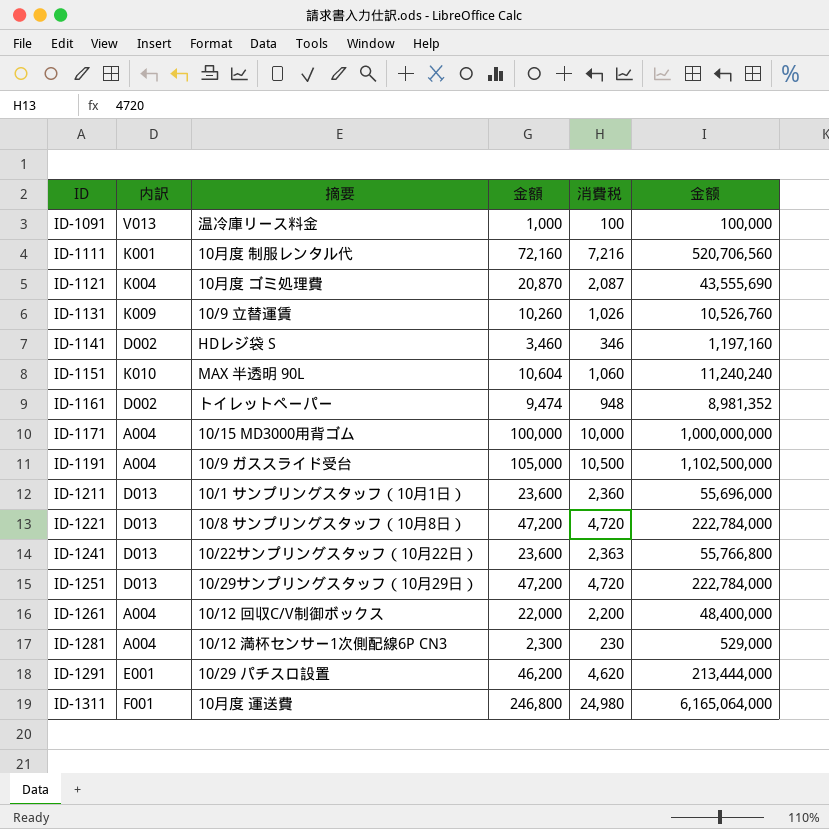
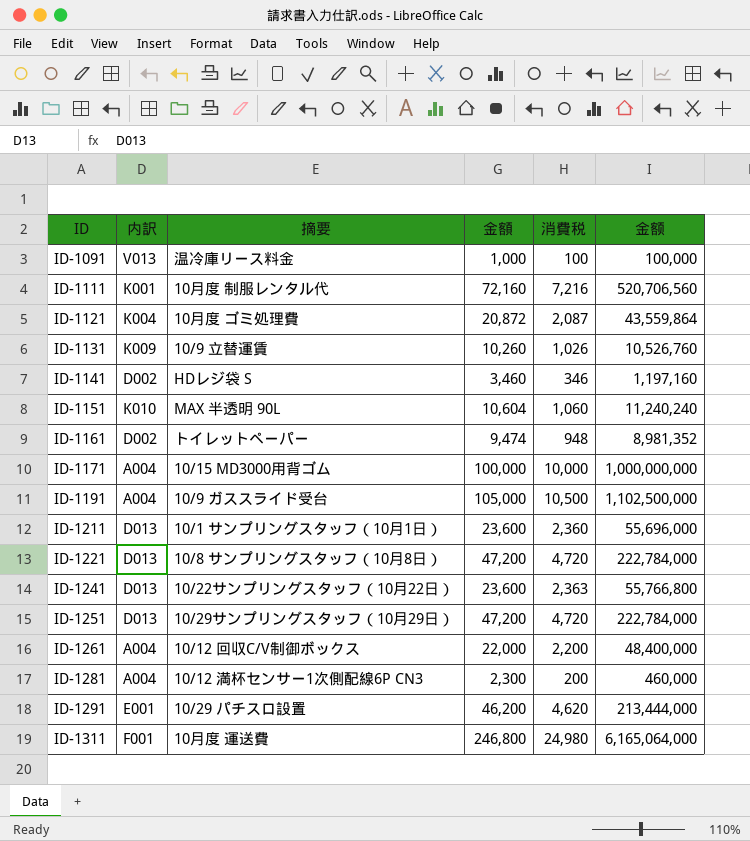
ID-1121 | 金額: 20,870 -> 20,872
ID-1121 | 金额: 43,555,690 -> 43,559,864
ID-1281 | 消費税: 230 -> 200
ID-1281 | 金额: 529,000 -> 460,000

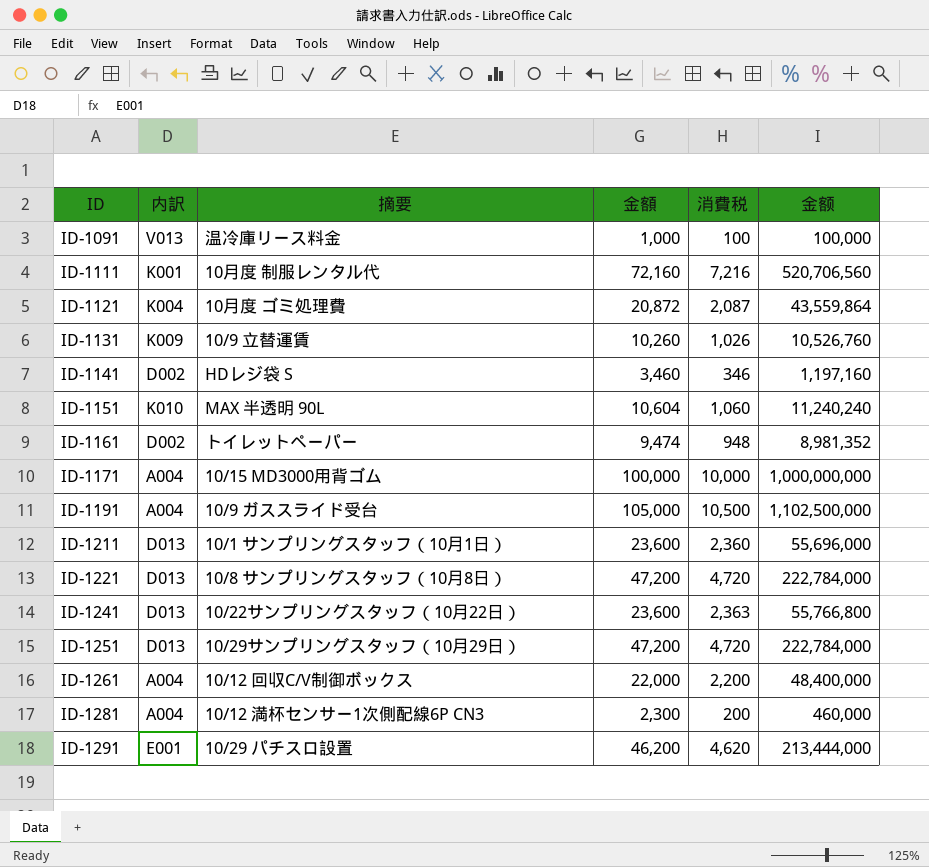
row ID-1311: F001 | 10月度 運送費 | 246,800 | 24,980 | 6,165,064,000 -> none

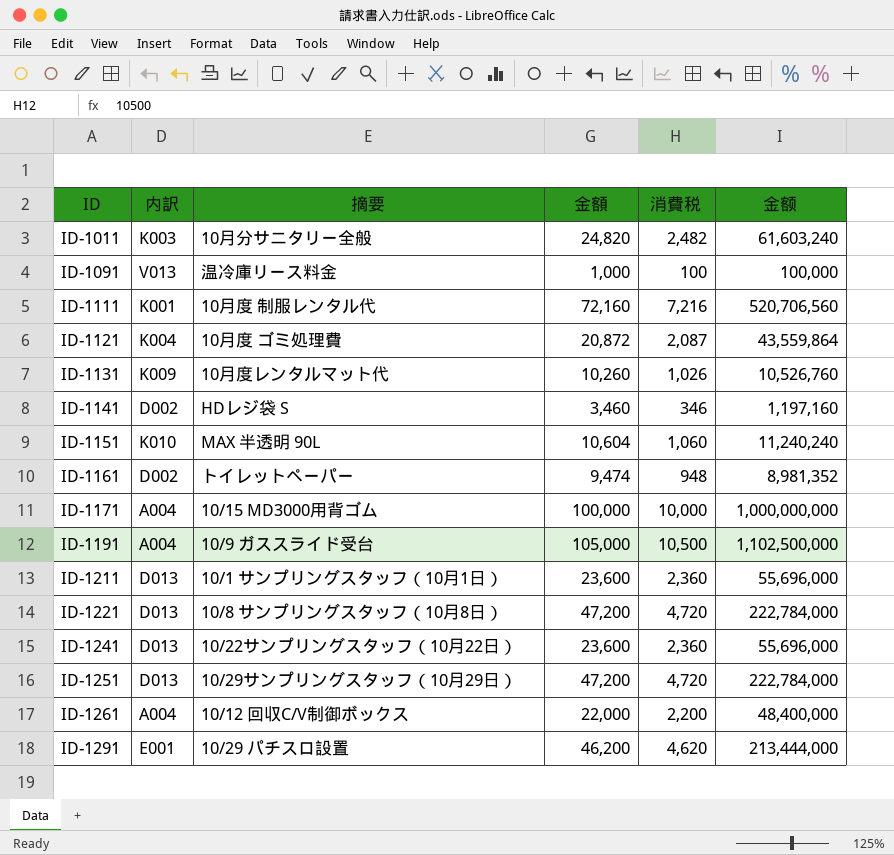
row ID-1281: A004 | 10/12 満杯センサー1次側配線6P CN3 | 2,300 | 200 | 460,000 -> none
row ID-1011: none -> K003 | 10月分サニタリー全般 | 24,820 | 2,482 | 61,603,240
ID-1131 | 摘要: 10/9 立替運賃 -> 10月度レンタルマット代
ID-1241 | 消費税: 2,363 -> 2,360
ID-1241 | 金额: 55,766,800 -> 55,696,000

